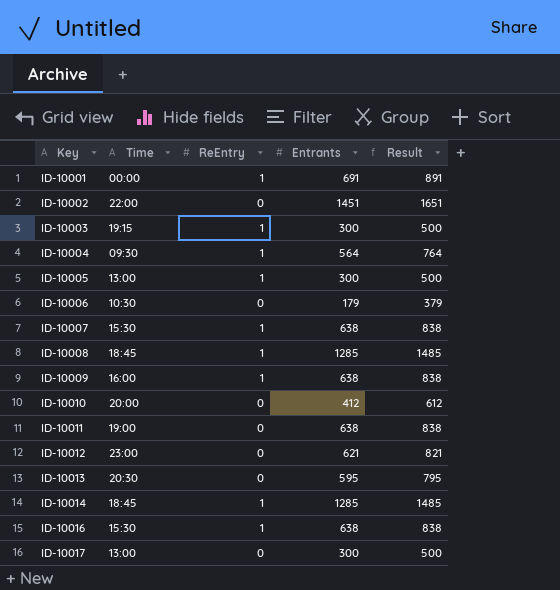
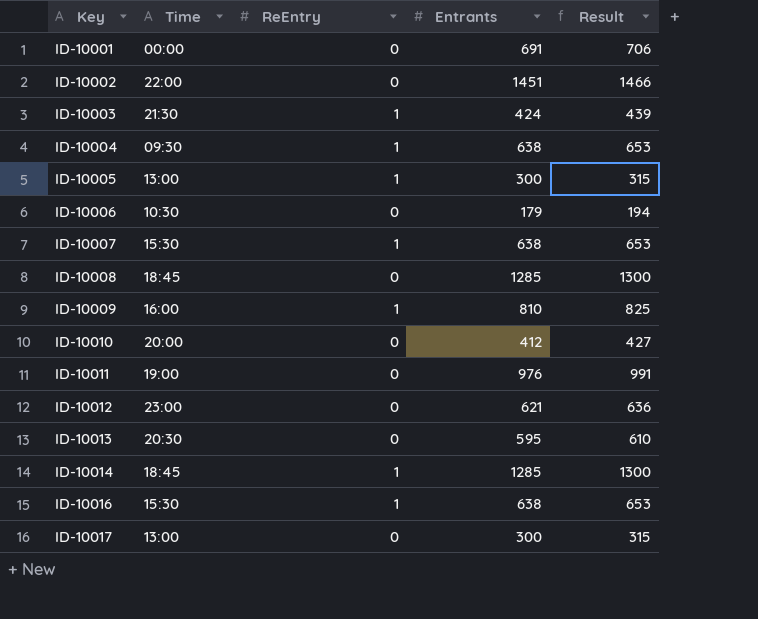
column Result | formula: [Entrants] + 200 -> [Entrants] + 15
ID-10001 | ReEntry: 1 -> 0
ID-10003 | Time: 19:15 -> 21:30
ID-10003 | Entrants: 300 -> 424
ID-10004 | Entrants: 564 -> 638
ID-10008 | ReEntry: 1 -> 0
ID-10009 | Entrants: 638 -> 810
ID-10011 | Entrants: 638 -> 976

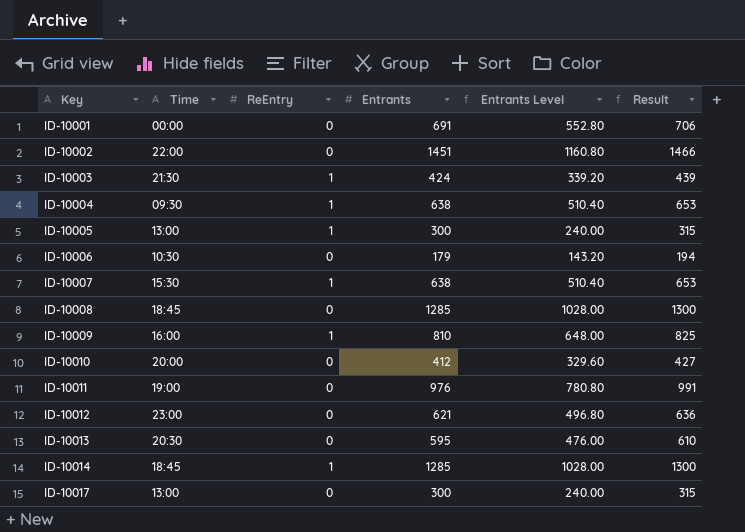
column Entrants Level | formula: none -> [Entrants] * 0.8
row ID-10016: 15:30 | 1 | 638 | 653 -> none

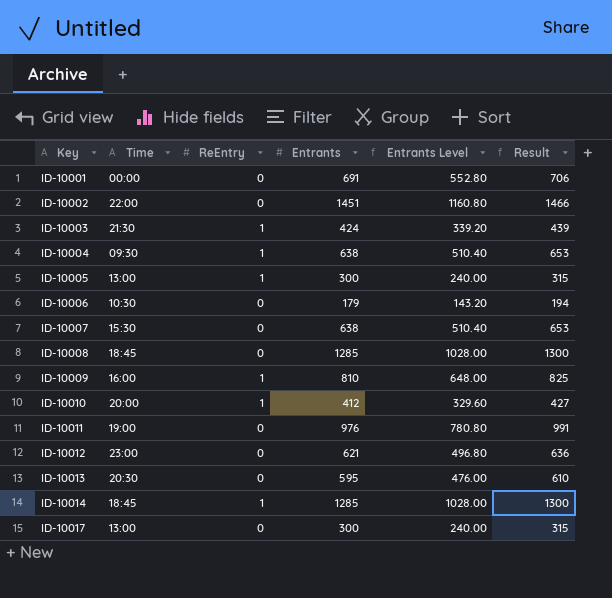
ID-10007 | ReEntry: 1 -> 0
ID-10010 | ReEntry: 0 -> 1

